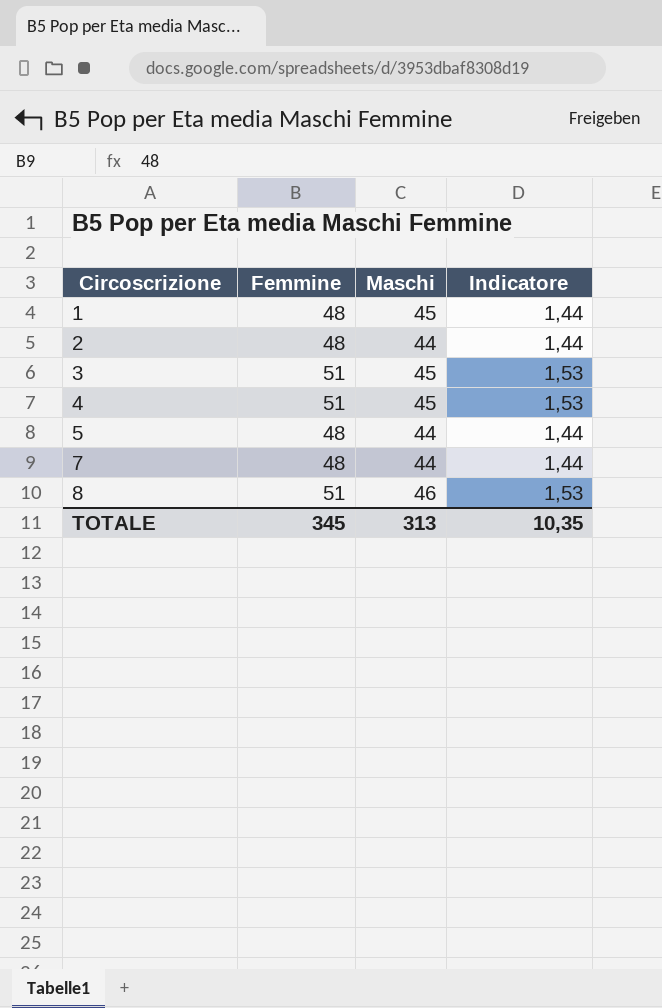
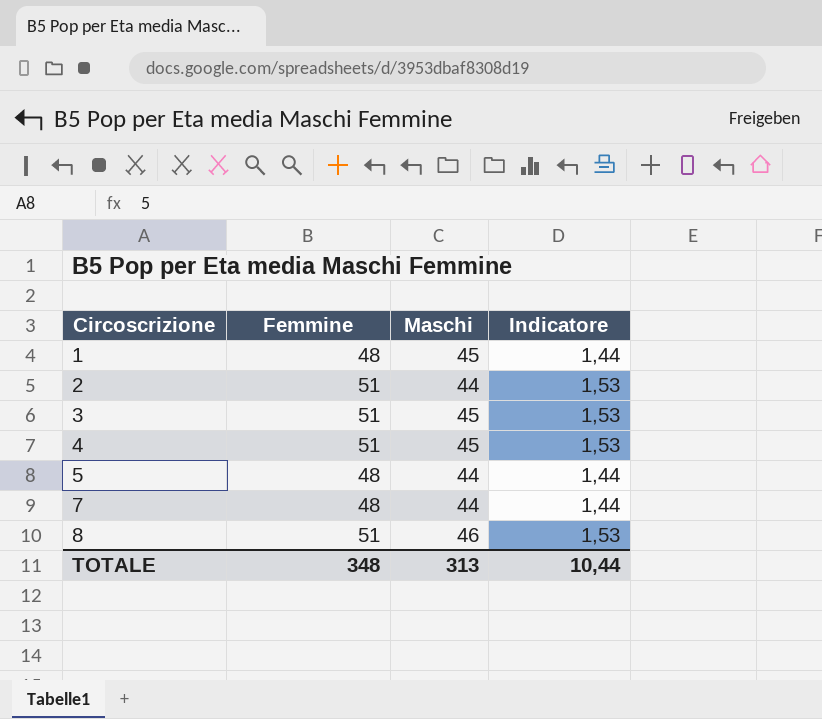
2 | Femmine: 48 -> 51
2 | Indicatore: 1,44 -> 1,53
TOTALE | Femmine: 345 -> 348
TOTALE | Indicatore: 10,35 -> 10,44

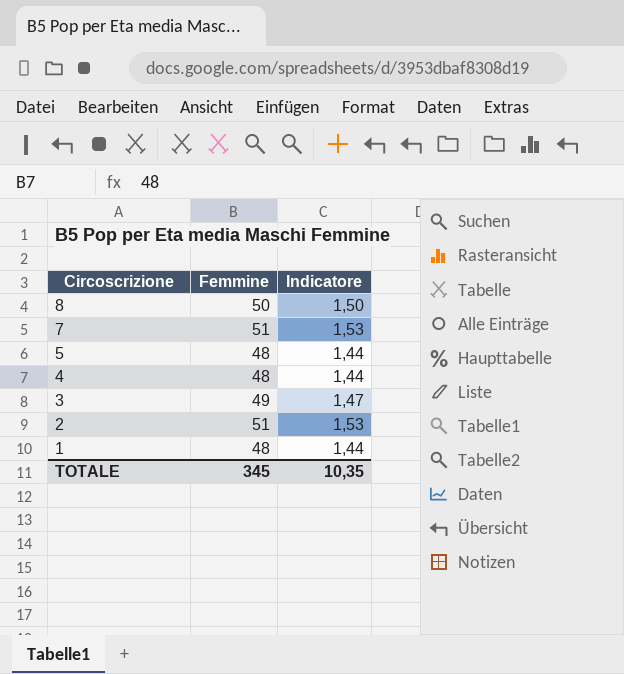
row order: Circoscrizione ascending -> Circoscrizione descending
column Maschi | position: 3 -> none
8 | Femmine: 51 -> 50
8 | Indicatore: 1,53 -> 1,50
7 | Femmine: 48 -> 51
7 | Indicatore: 1,44 -> 1,53
4 | Femmine: 51 -> 48
4 | Indicatore: 1,53 -> 1,44
3 | Femmine: 51 -> 49
3 | Indicatore: 1,53 -> 1,47
TOTALE | Femmine: 348 -> 345
TOTALE | Indicatore: 10,44 -> 10,35

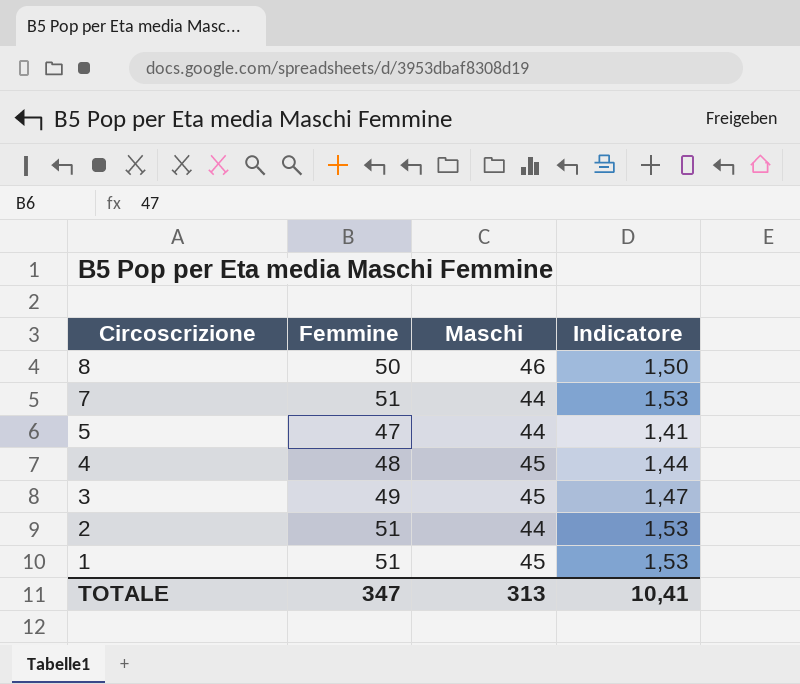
column Maschi | position: none -> 3
5 | Femmine: 48 -> 47
5 | Indicatore: 1,44 -> 1,41
1 | Femmine: 48 -> 51
1 | Indicatore: 1,44 -> 1,53
TOTALE | Femmine: 345 -> 347
TOTALE | Indicatore: 10,35 -> 10,41

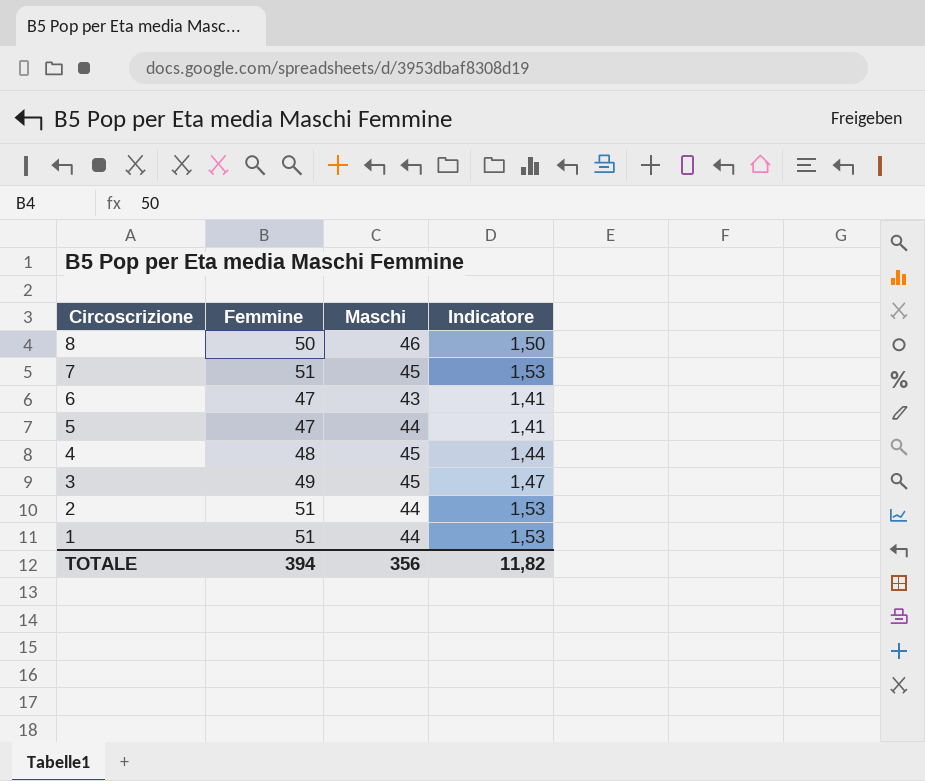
7 | Maschi: 44 -> 45
row 6: none -> 47 | 43 | 1,41
1 | Maschi: 45 -> 44
TOTALE | Femmine: 347 -> 394
TOTALE | Maschi: 313 -> 356
TOTALE | Indicatore: 10,41 -> 11,82

